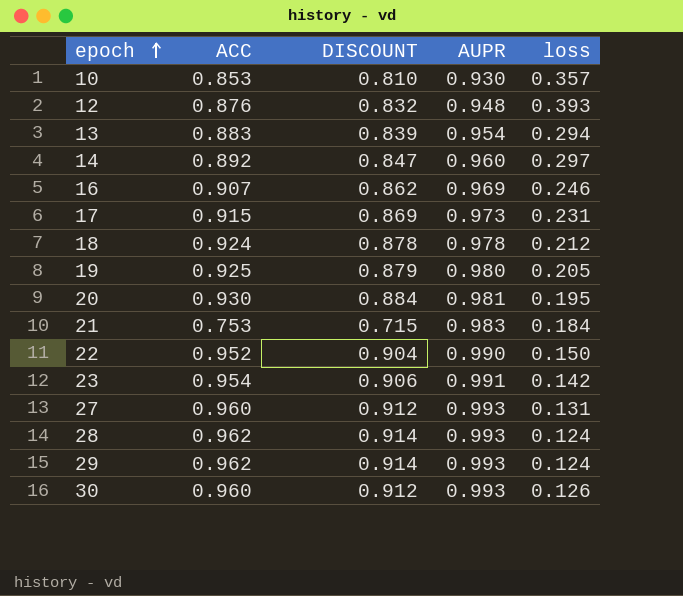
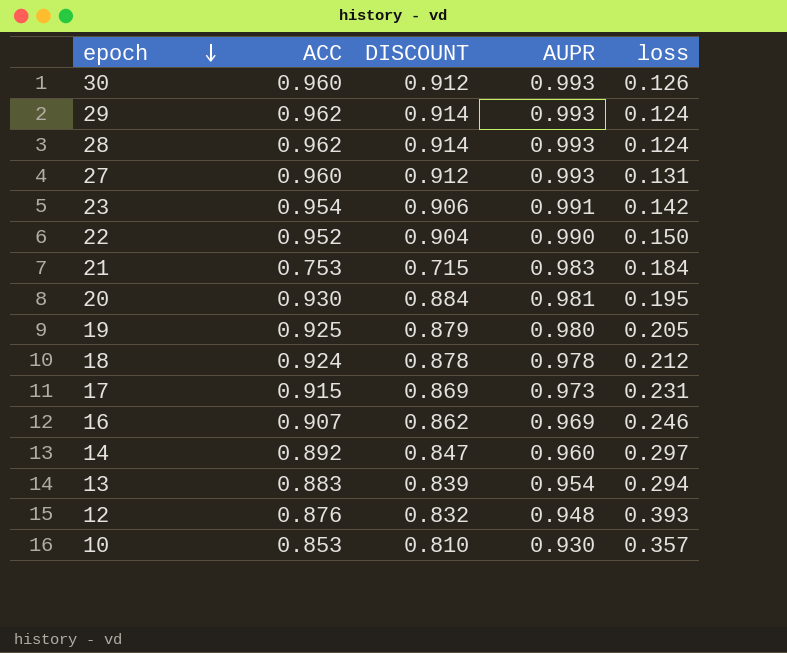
row order: epoch ascending -> epoch descending

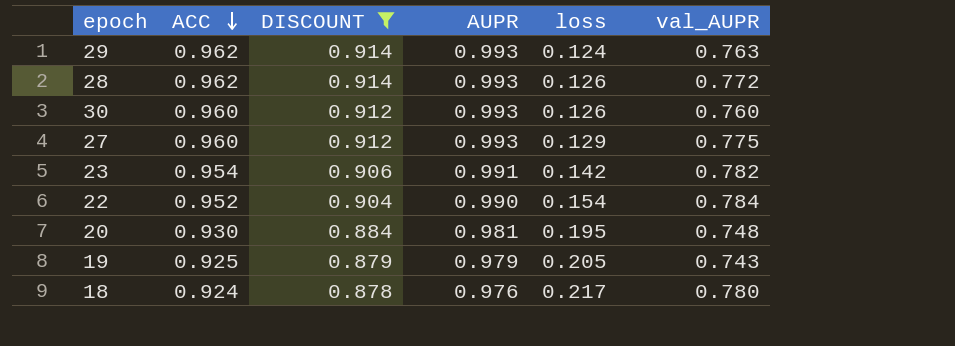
filter: none -> DISCOUNT >= 0.878
row order: epoch descending -> ACC descending
column val_AUPR | position: none -> 6
28 | loss: 0.124 -> 0.126
27 | loss: 0.131 -> 0.129
22 | loss: 0.150 -> 0.154
19 | AUPR: 0.980 -> 0.979
18 | AUPR: 0.978 -> 0.976
18 | loss: 0.212 -> 0.217

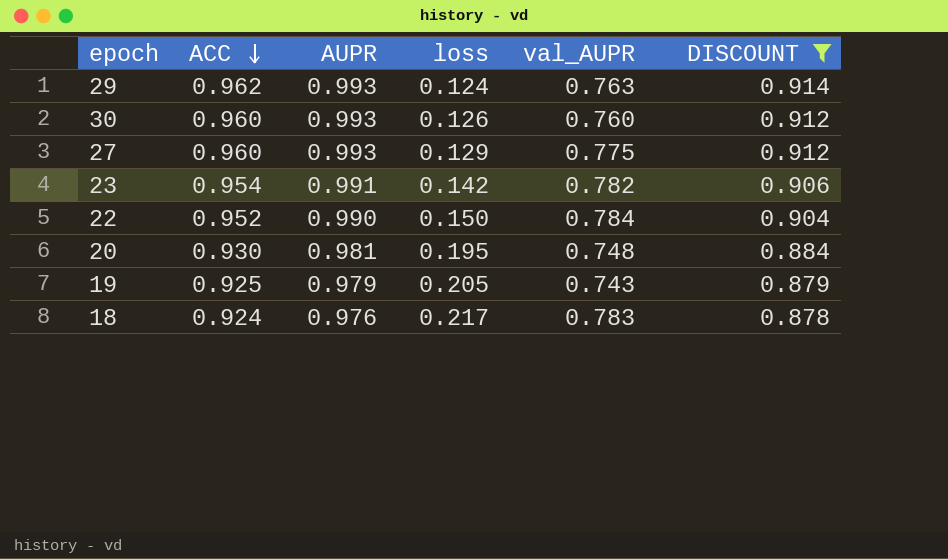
column DISCOUNT | position: 3 -> 6
row 28: 0.962 | 0.914 | 0.993 | 0.126 | 0.772 -> none
22 | loss: 0.154 -> 0.150
18 | val_AUPR: 0.780 -> 0.783

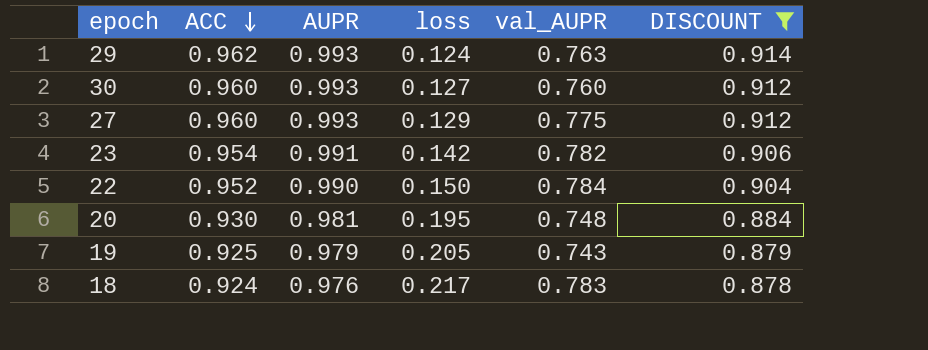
30 | loss: 0.126 -> 0.127

